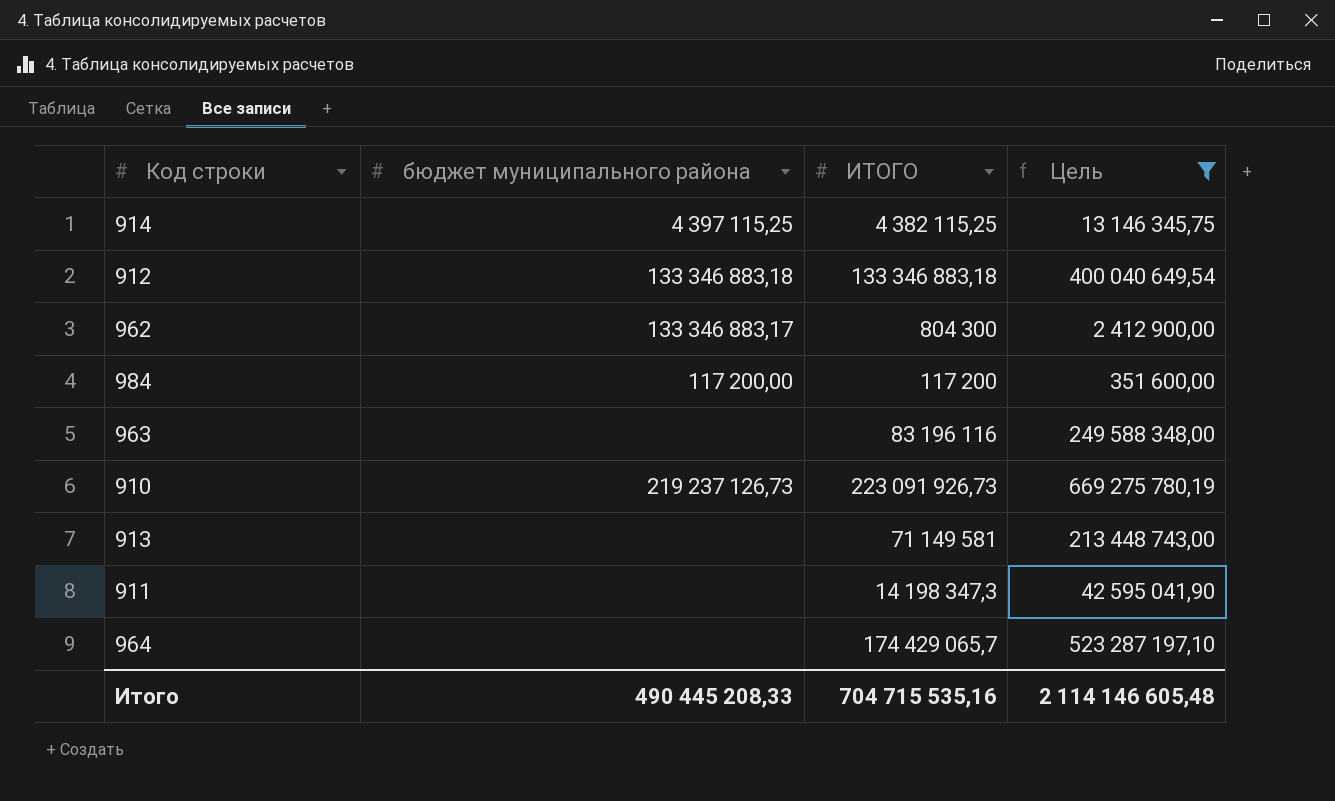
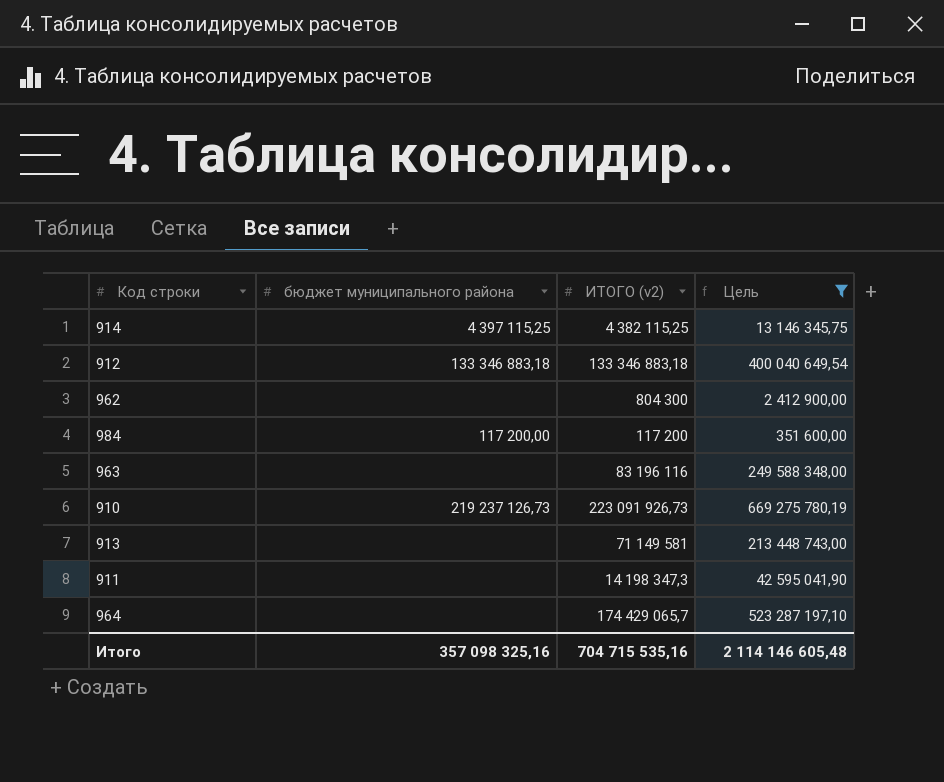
column name: ИТОГО -> ИТОГО (v2)
962 | бюджет муниципального района: 133 346 883,17 -> none
Итого | бюджет муниципального района: 490 445 208,33 -> 357 098 325,16

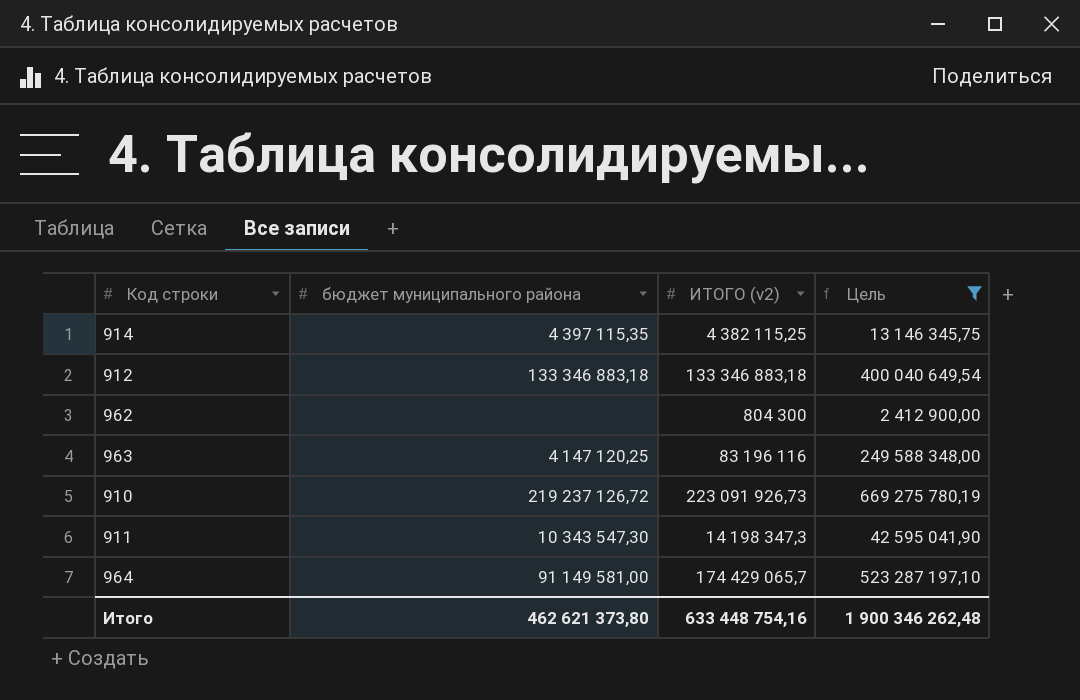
row 984: 117 200,00 | 117 200 | 351 600,00 -> none
row 913: none | 71 149 581 | 213 448 743,00 -> none
914 | бюджет муниципального района: 4 397 115,25 -> 4 397 115,35
963 | бюджет муниципального района: none -> 4 147 120,25
910 | бюджет муниципального района: 219 237 126,73 -> 219 237 126,72
911 | бюджет муниципального района: none -> 10 343 547,30
964 | бюджет муниципального района: none -> 91 149 581,00
Итого | бюджет муниципального района: 357 098 325,16 -> 462 621 373,80
Итого | ИТОГО (v2): 704 715 535,16 -> 633 448 754,16
Итого | Цель: 2 114 146 605,48 -> 1 900 346 262,48

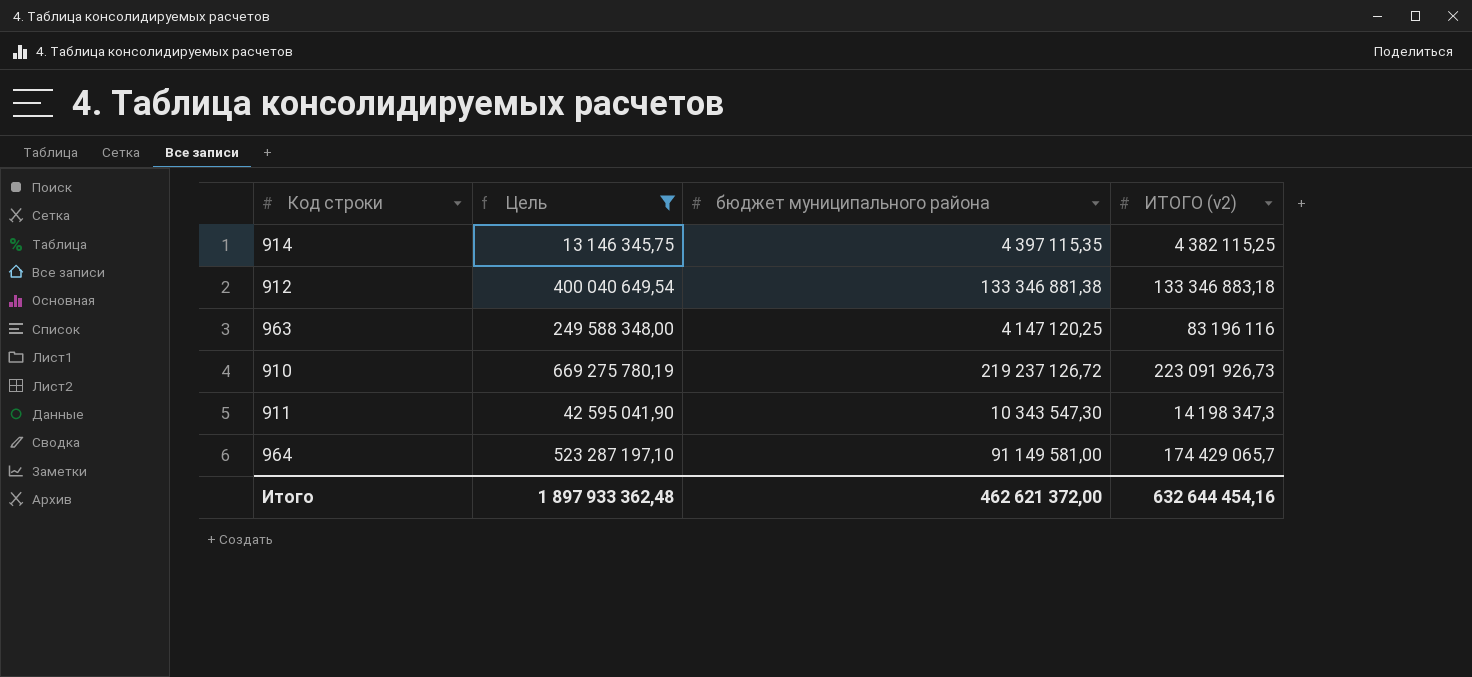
column Цель | position: 4 -> 2
row 962: none | 804 300 | 2 412 900,00 -> none
912 | бюджет муниципального района: 133 346 883,18 -> 133 346 881,38
Итого | Цель: 1 900 346 262,48 -> 1 897 933 362,48
Итого | бюджет муниципального района: 462 621 373,80 -> 462 621 372,00
Итого | ИТОГО (v2): 633 448 754,16 -> 632 644 454,16

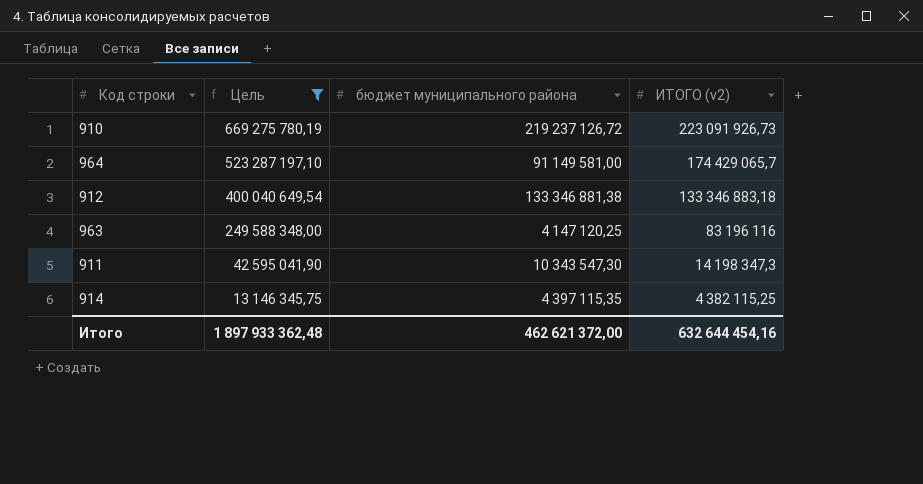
row order: none -> Цель descending

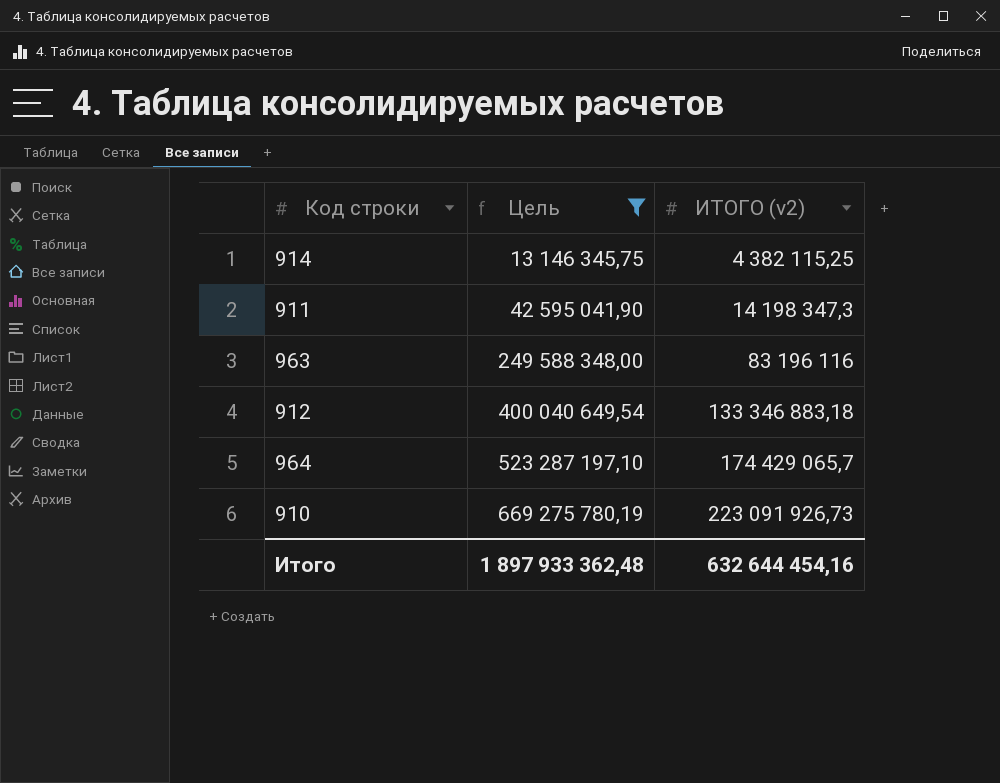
row order: Цель descending -> Цель ascending
column бюджет муниципального района | position: 3 -> none

